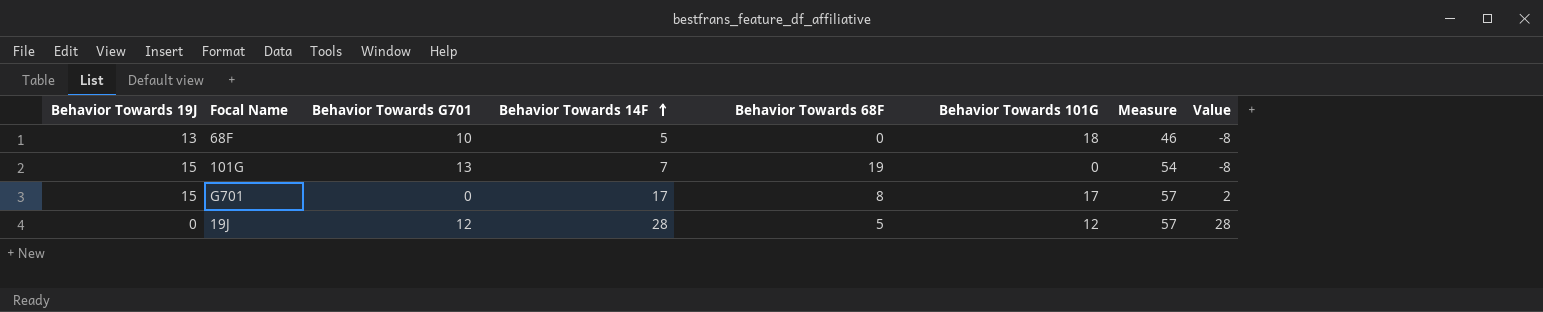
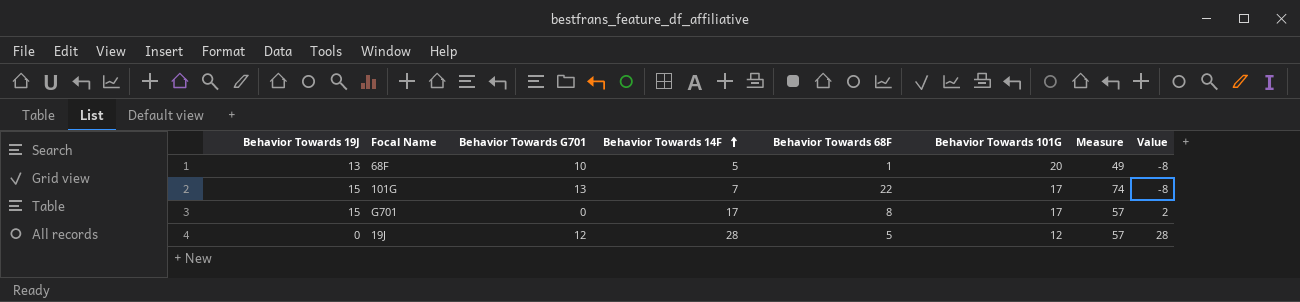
68F | Behavior Towards 68F: 0 -> 1
68F | Behavior Towards 101G: 18 -> 20
68F | Measure: 46 -> 49
101G | Behavior Towards 68F: 19 -> 22
101G | Behavior Towards 101G: 0 -> 17
101G | Measure: 54 -> 74

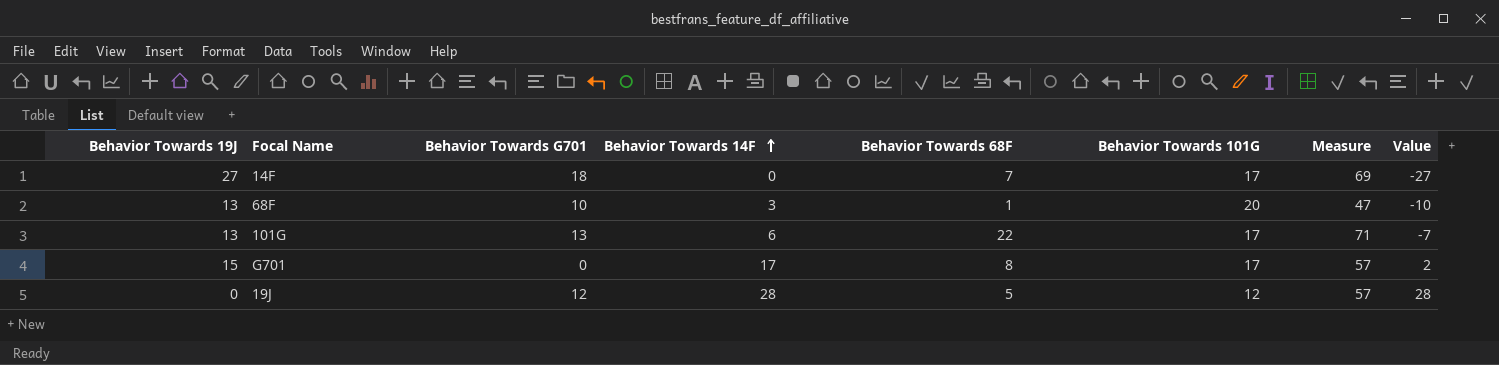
row 14F: none -> 27 | 18 | 0 | 7 | 17 | 69 | -27
68F | Behavior Towards 14F: 5 -> 3
68F | Measure: 49 -> 47
68F | Value: -8 -> -10
101G | Behavior Towards 19J: 15 -> 13
101G | Behavior Towards 14F: 7 -> 6
101G | Measure: 74 -> 71
101G | Value: -8 -> -7

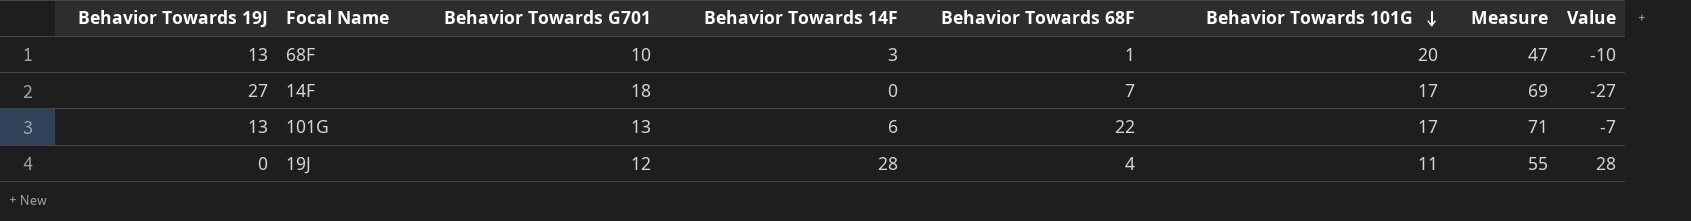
row order: Behavior Towards 14F ascending -> Behavior Towards 101G descending
row G701: 15 | 0 | 17 | 8 | 17 | 57 | 2 -> none
19J | Behavior Towards 68F: 5 -> 4
19J | Behavior Towards 101G: 12 -> 11
19J | Measure: 57 -> 55

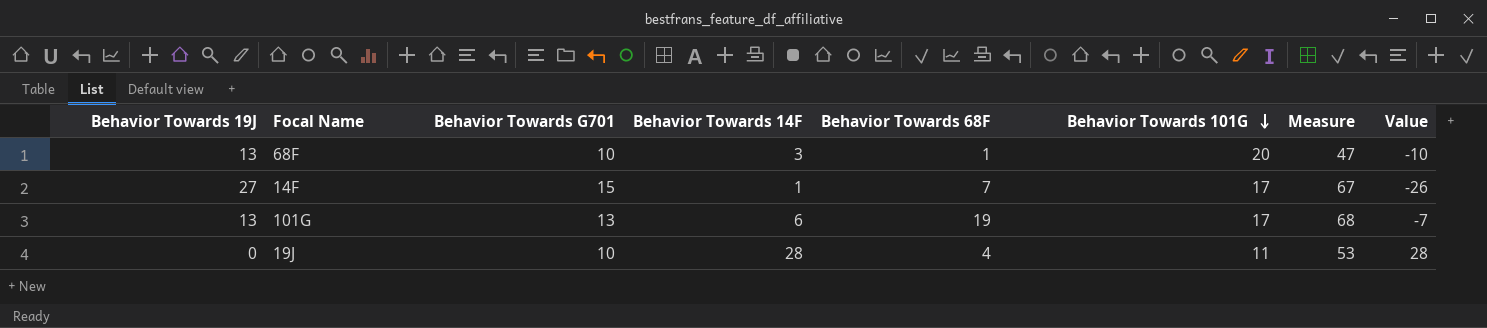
14F | Behavior Towards G701: 18 -> 15
14F | Behavior Towards 14F: 0 -> 1
14F | Measure: 69 -> 67
14F | Value: -27 -> -26
101G | Behavior Towards 68F: 22 -> 19
101G | Measure: 71 -> 68
19J | Behavior Towards G701: 12 -> 10
19J | Measure: 55 -> 53

